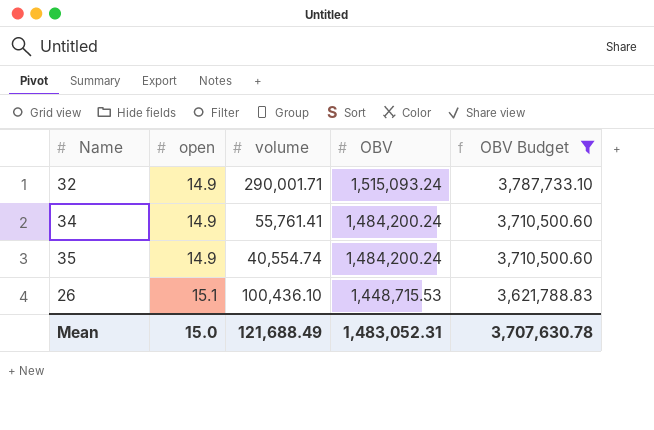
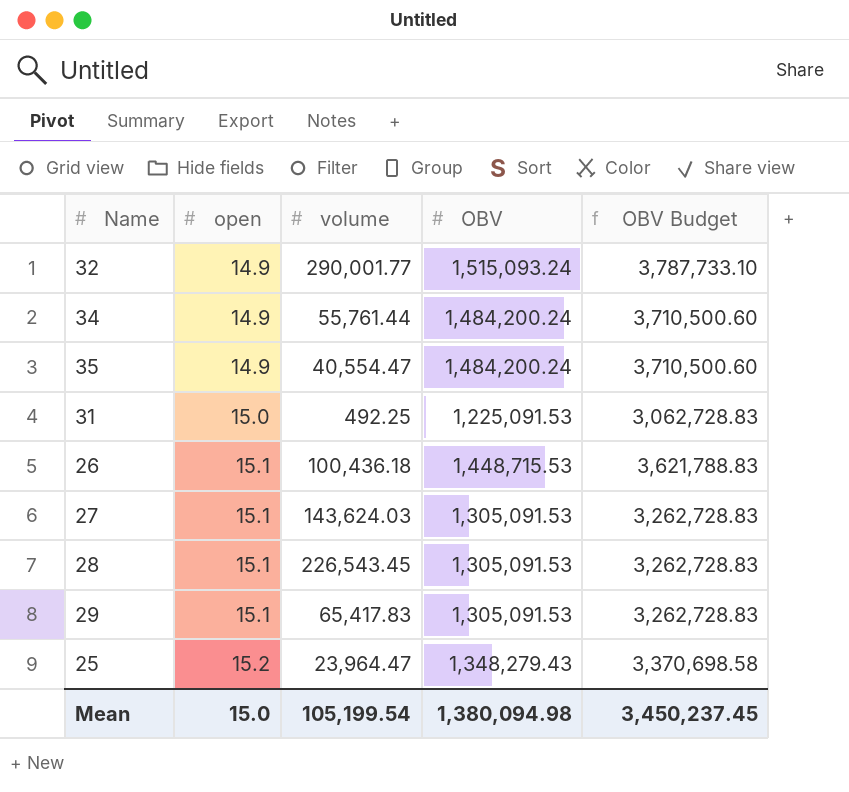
filter: OBV Budget >= 3,621,788.83 -> none
32 | volume: 290,001.71 -> 290,001.77
34 | volume: 55,761.41 -> 55,761.44
35 | volume: 40,554.74 -> 40,554.47
26 | volume: 100,436.10 -> 100,436.18
Mean | volume: 121,688.49 -> 105,199.54
Mean | OBV: 1,483,052.31 -> 1,380,094.98
Mean | OBV Budget: 3,707,630.78 -> 3,450,237.45

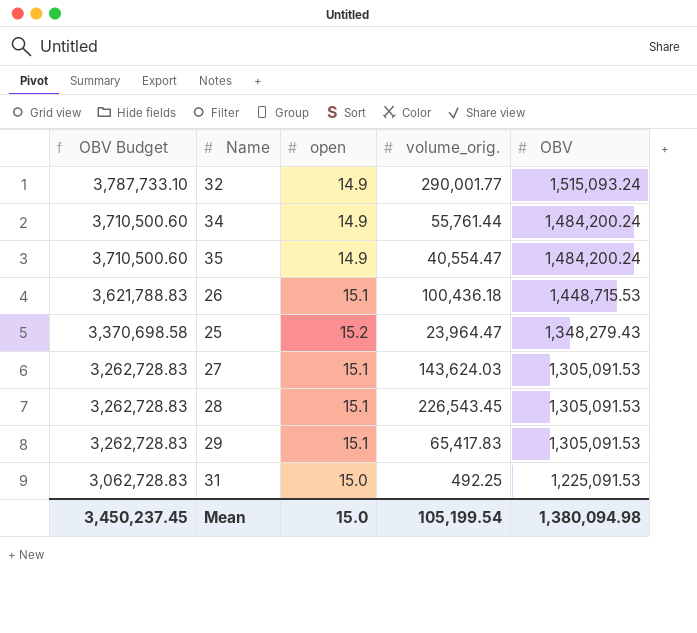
row order: open ascending -> OBV Budget descending
column OBV Budget | position: 5 -> 1
column name: volume -> volume_orig.

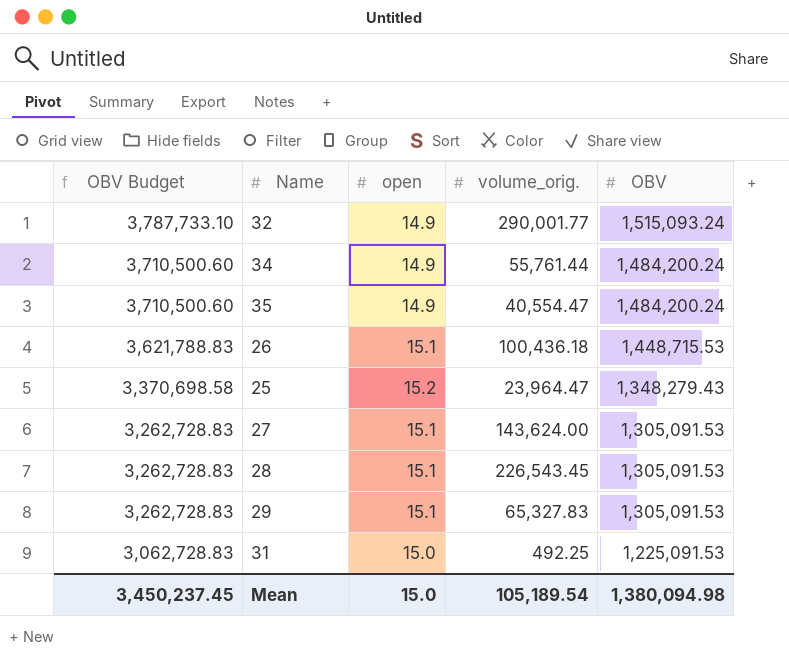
27 | volume_orig.: 143,624.03 -> 143,624.00
29 | volume_orig.: 65,417.83 -> 65,327.83
Mean | volume_orig.: 105,199.54 -> 105,189.54

